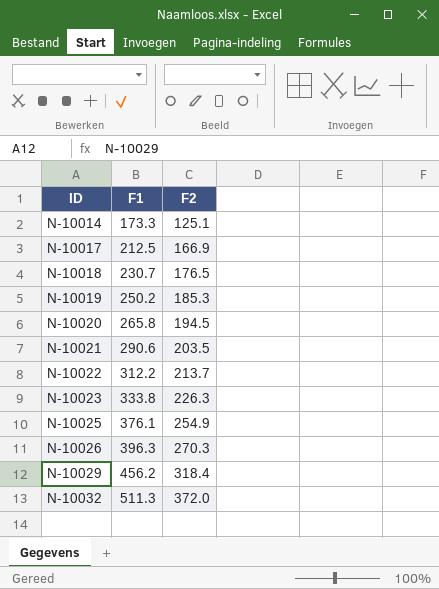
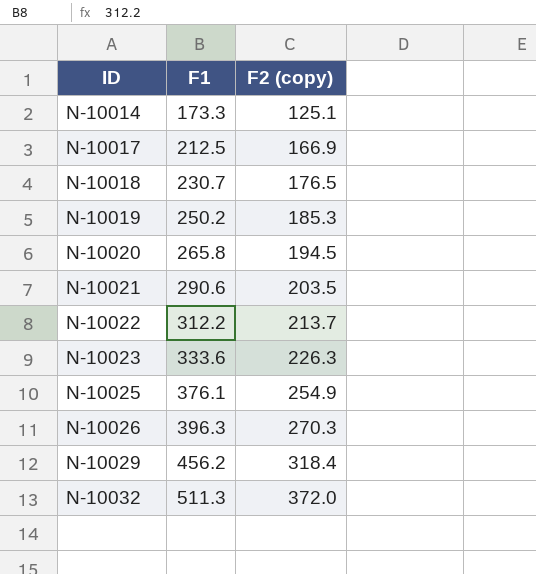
column name: F2 -> F2 (copy)
N-10023 | F1: 333.8 -> 333.6

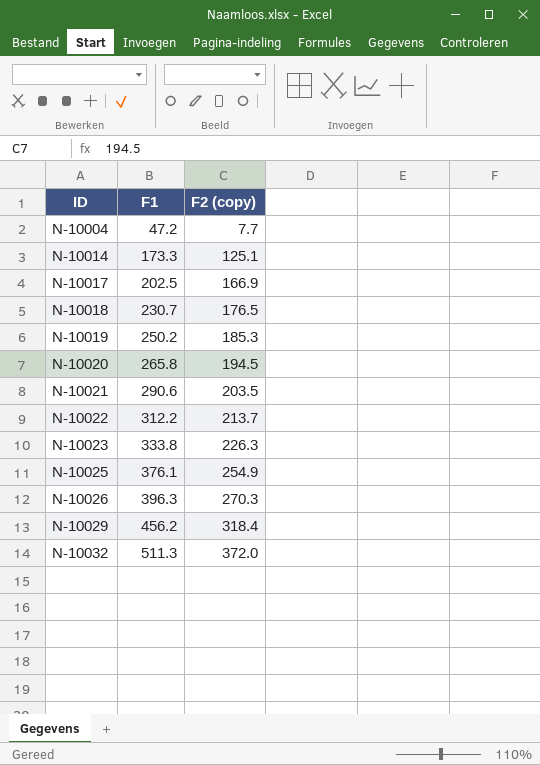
row N-10004: none -> 47.2 | 7.7
N-10017 | F1: 212.5 -> 202.5
N-10023 | F1: 333.6 -> 333.8

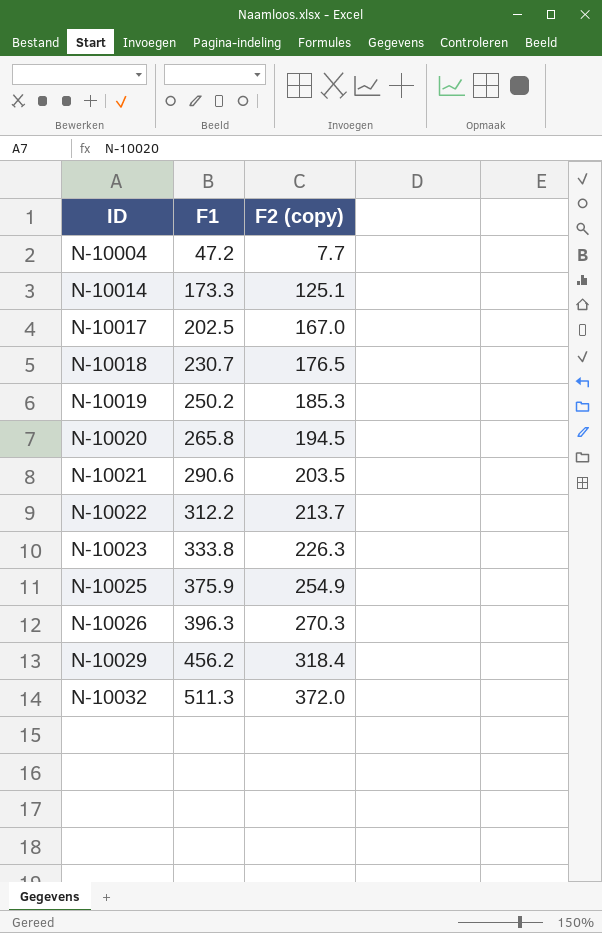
N-10017 | F2 (copy): 166.9 -> 167.0
N-10025 | F1: 376.1 -> 375.9

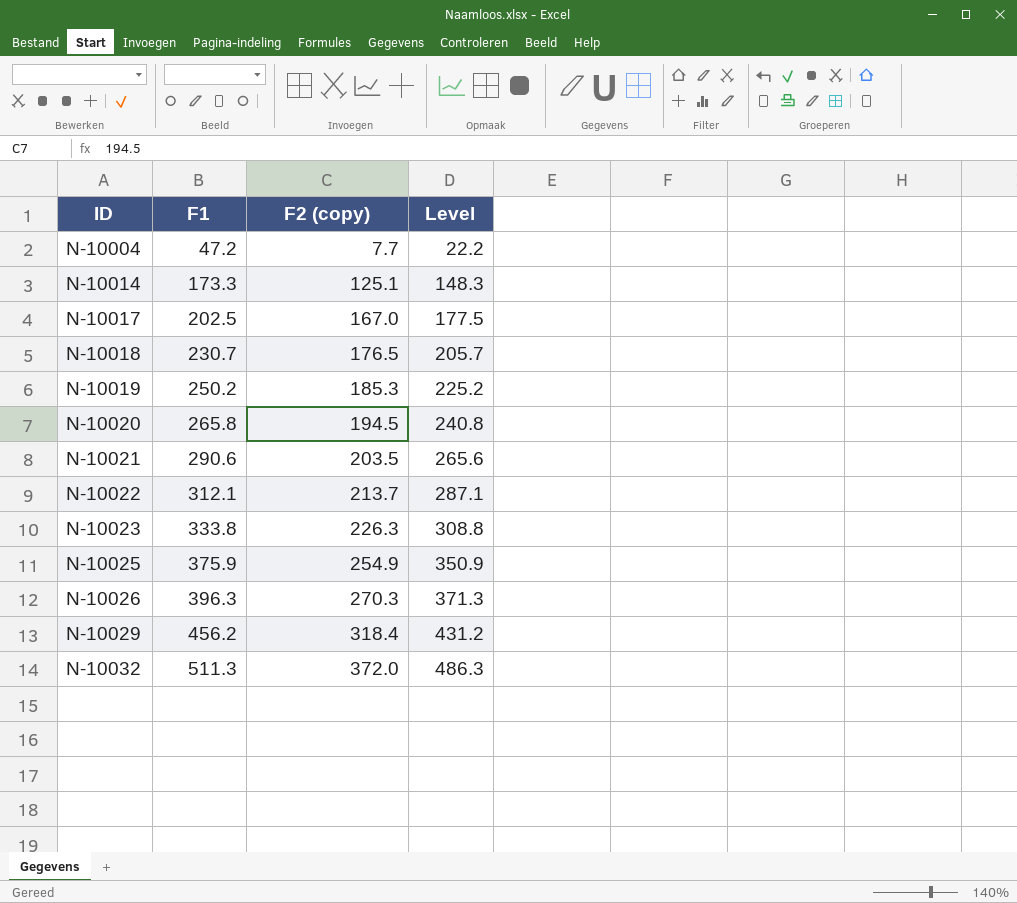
column Level | formula: none -> [F1] - 25
N-10022 | F1: 312.2 -> 312.1

